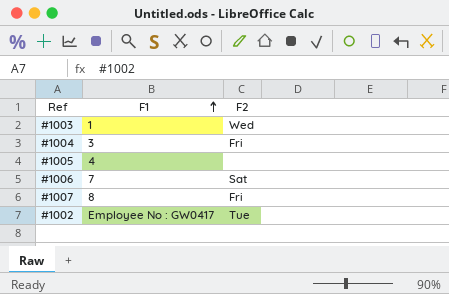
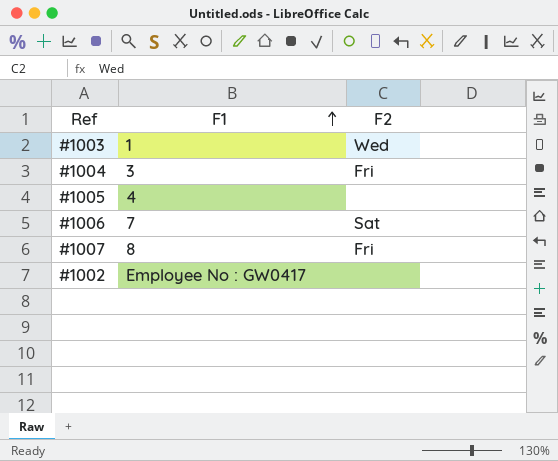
#1002 | F2: Tue -> none

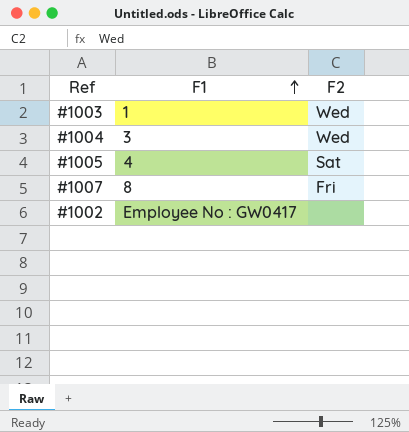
row #1006: 7 | Sat -> none
#1004 | F2: Fri -> Wed
#1005 | F2: none -> Sat

